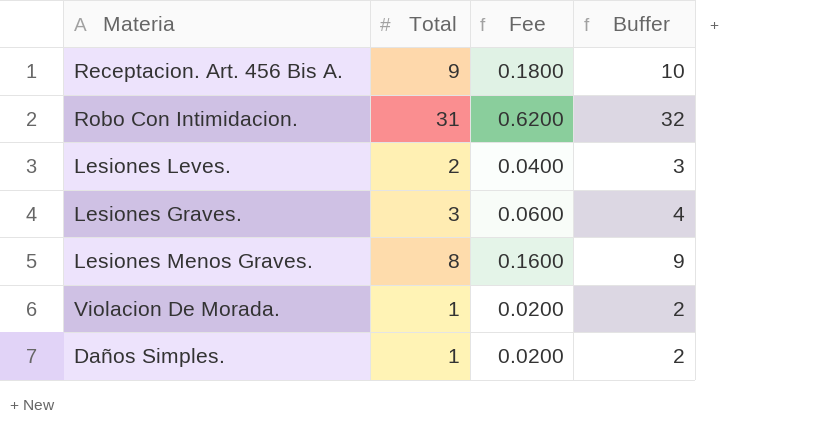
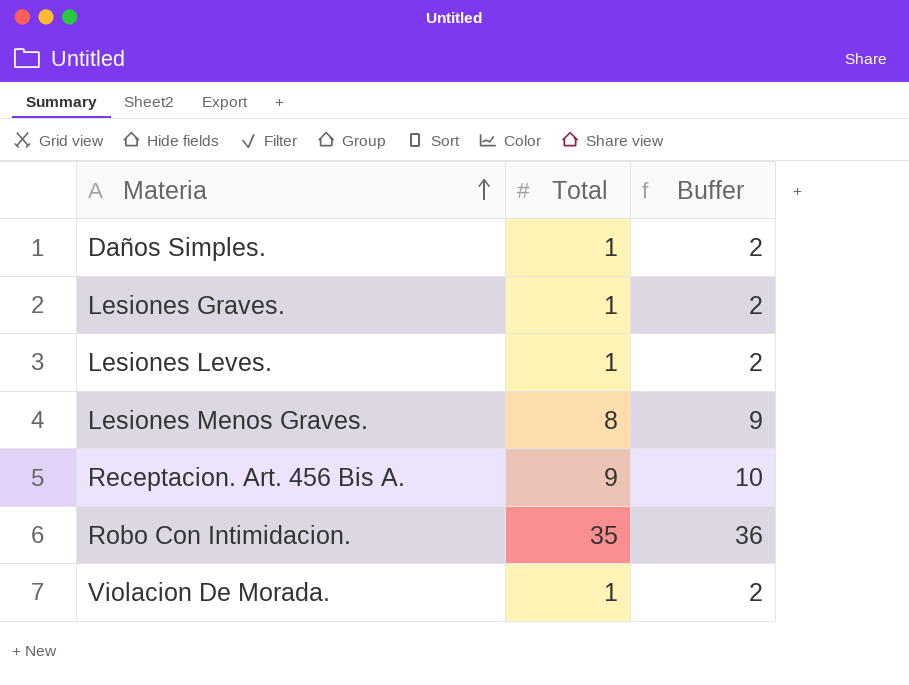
row order: none -> Materia ascending
column Fee | formula: [Total] * 0.02 -> none
Lesiones Graves. | Total: 3 -> 1
Lesiones Graves. | Buffer: 4 -> 2
Lesiones Leves. | Total: 2 -> 1
Lesiones Leves. | Buffer: 3 -> 2
Robo Con Intimidacion. | Total: 31 -> 35
Robo Con Intimidacion. | Buffer: 32 -> 36

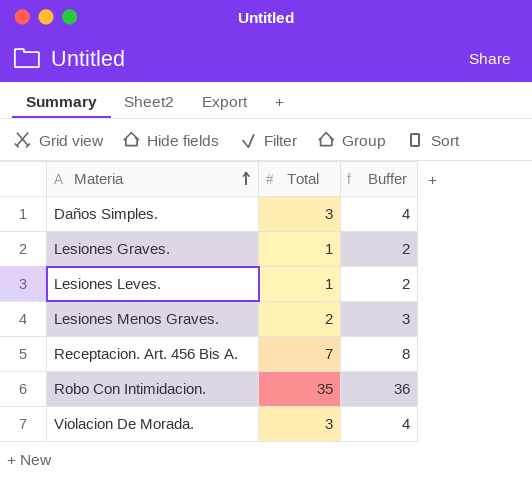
Daños Simples. | Total: 1 -> 3
Daños Simples. | Buffer: 2 -> 4
Lesiones Menos Graves. | Total: 8 -> 2
Lesiones Menos Graves. | Buffer: 9 -> 3
Receptacion. Art. 456 Bis A. | Total: 9 -> 7
Receptacion. Art. 456 Bis A. | Buffer: 10 -> 8
Violacion De Morada. | Total: 1 -> 3
Violacion De Morada. | Buffer: 2 -> 4

